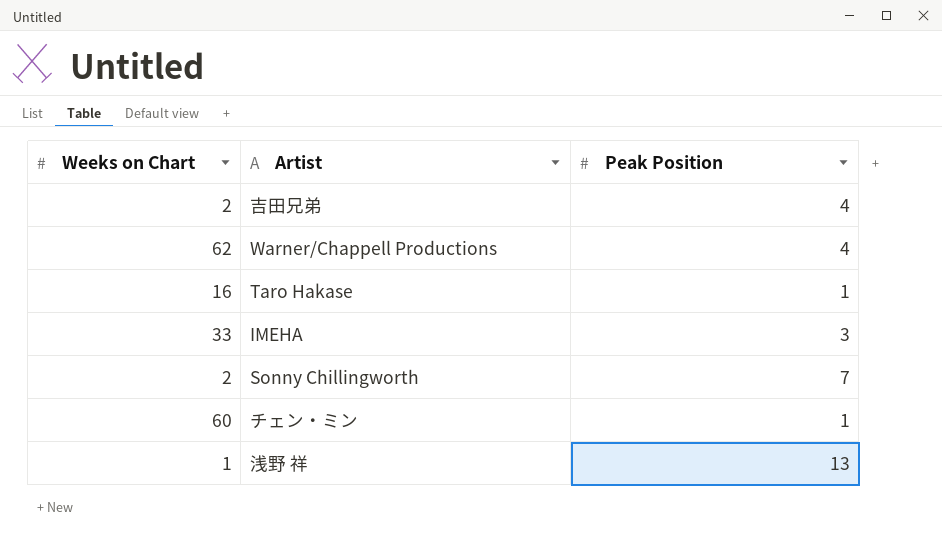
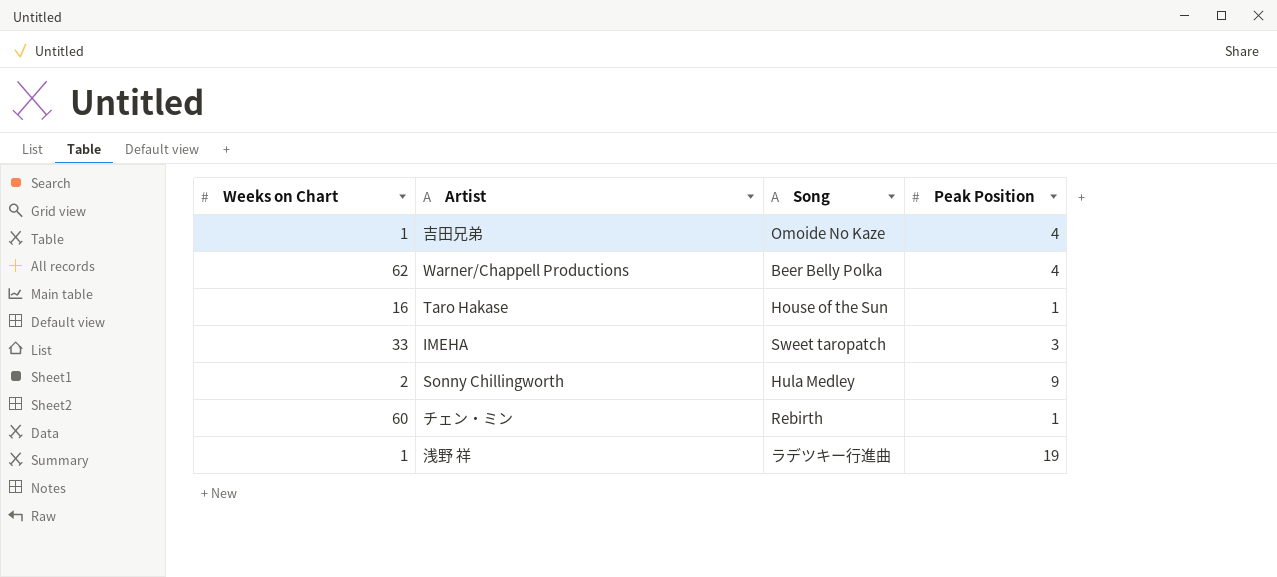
column Song | position: none -> 3
吉田兄弟 | Weeks on Chart: 2 -> 1
Sonny Chillingworth | Peak Position: 7 -> 9
浅野 祥 | Peak Position: 13 -> 19

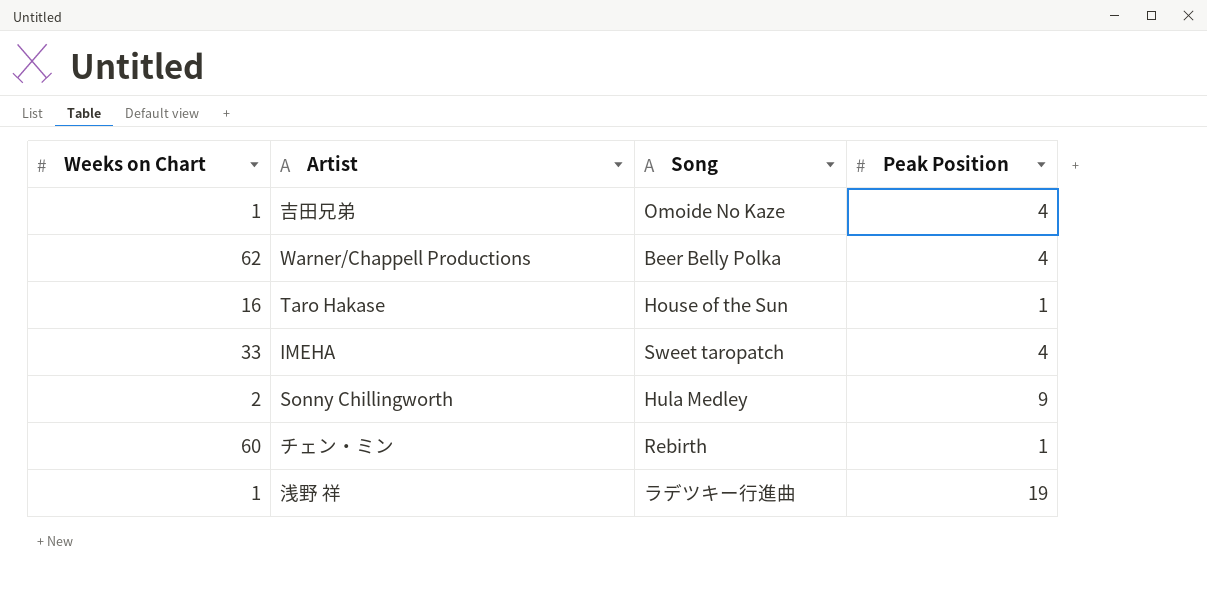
IMEHA | Peak Position: 3 -> 4

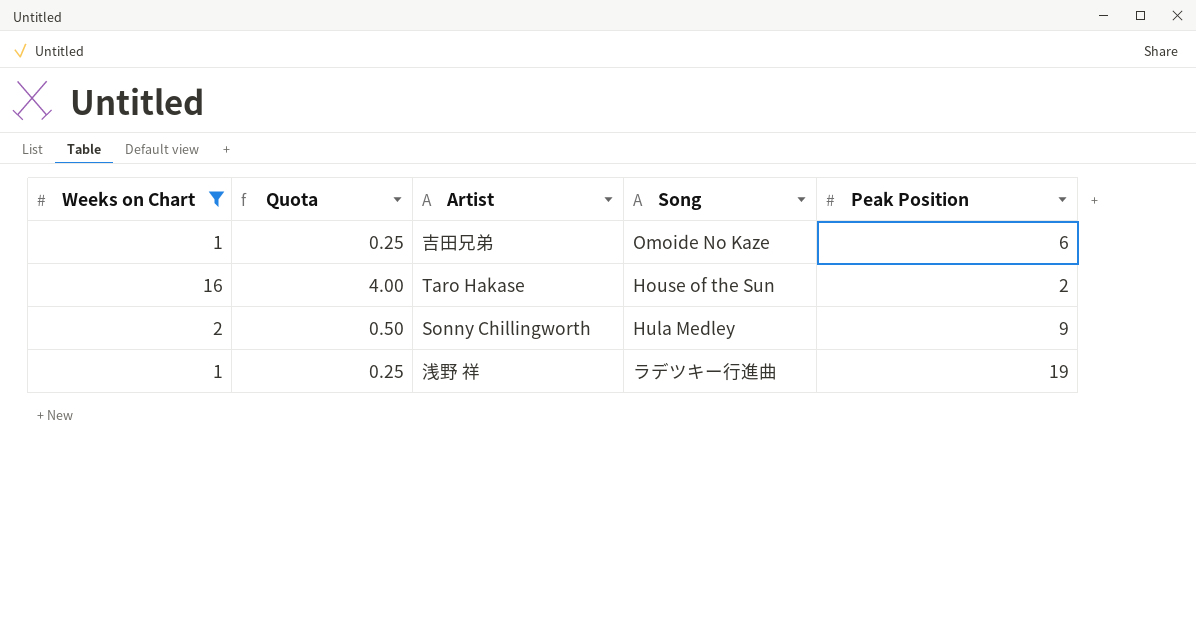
filter: none -> Weeks on Chart <= 16
column Quota | formula: none -> [Weeks on Chart] * 0.25
吉田兄弟 | Peak Position: 4 -> 6
Taro Hakase | Peak Position: 1 -> 2

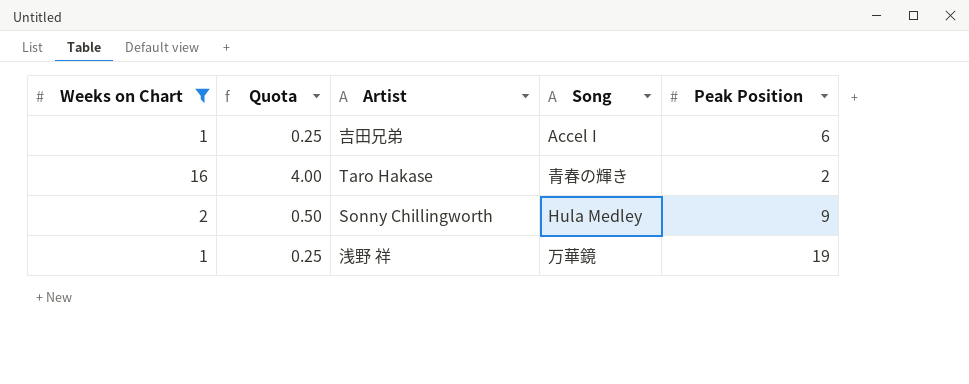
吉田兄弟 | Song: Omoide No Kaze -> Accel I
Taro Hakase | Song: House of the Sun -> 青春の輝き
浅野 祥 | Song: ラデツキー行進曲 -> 万華鏡

